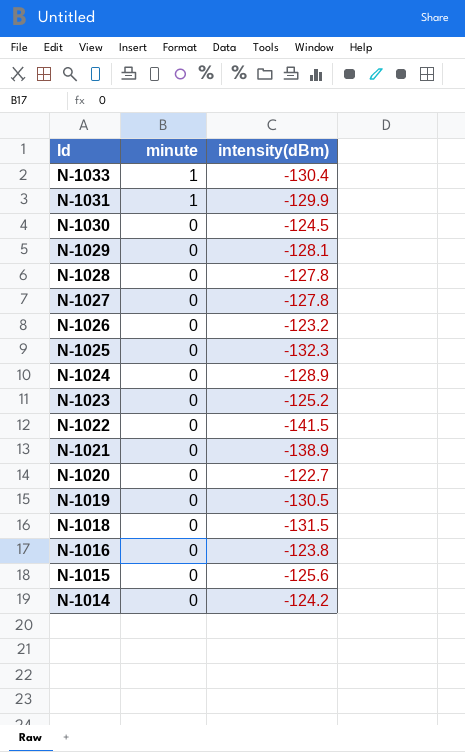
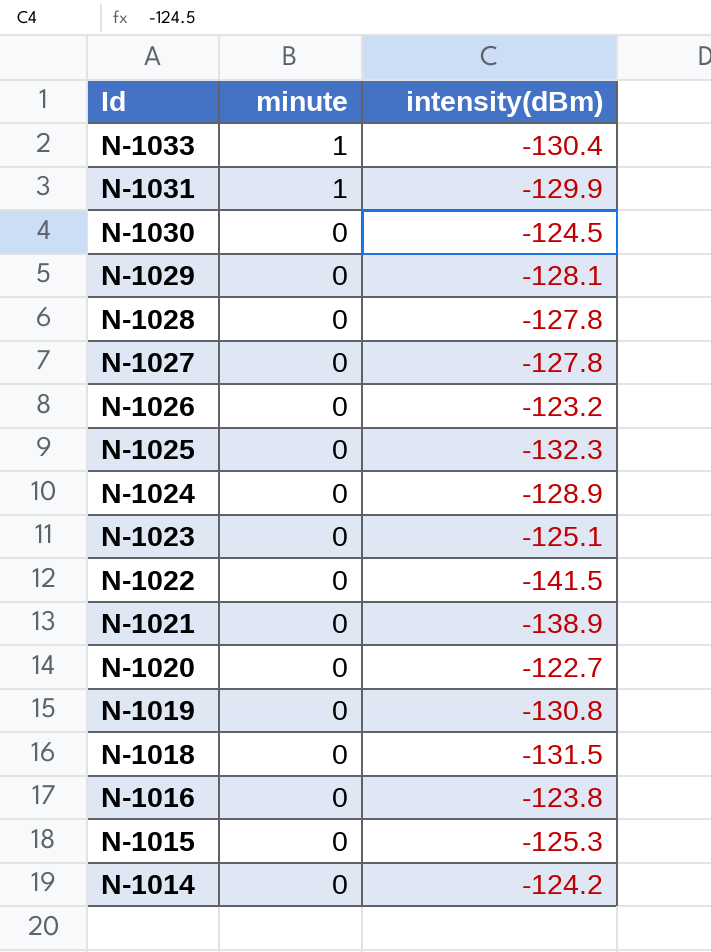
N-1023 | intensity(dBm): -125.2 -> -125.1
N-1019 | intensity(dBm): -130.5 -> -130.8
N-1015 | intensity(dBm): -125.6 -> -125.3

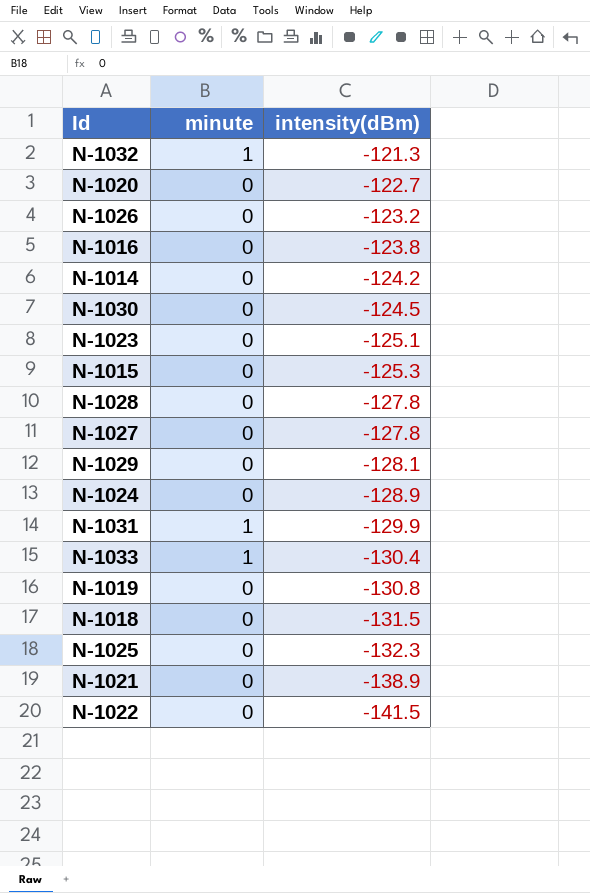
row order: Id descending -> intensity(dBm) descending
row N-1032: none -> 1 | -121.3

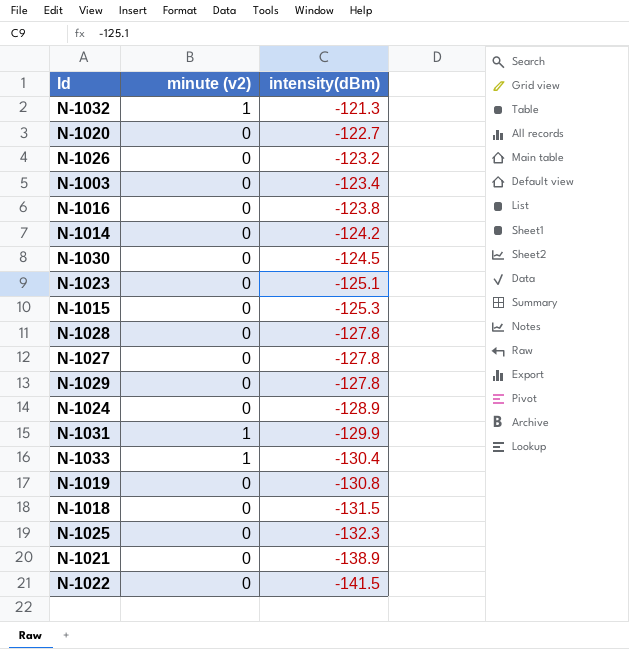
column name: minute -> minute (v2)
row N-1003: none -> 0 | -123.4
N-1029 | intensity(dBm): -128.1 -> -127.8

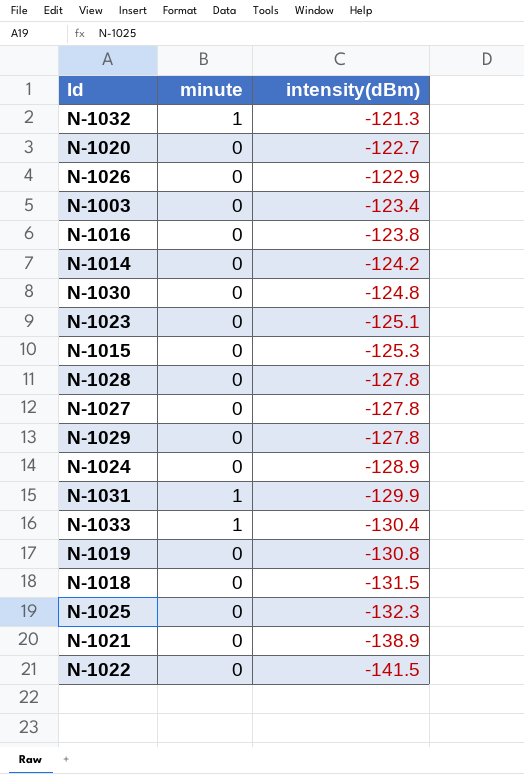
column name: minute (v2) -> minute
N-1026 | intensity(dBm): -123.2 -> -122.9
N-1030 | intensity(dBm): -124.5 -> -124.8

